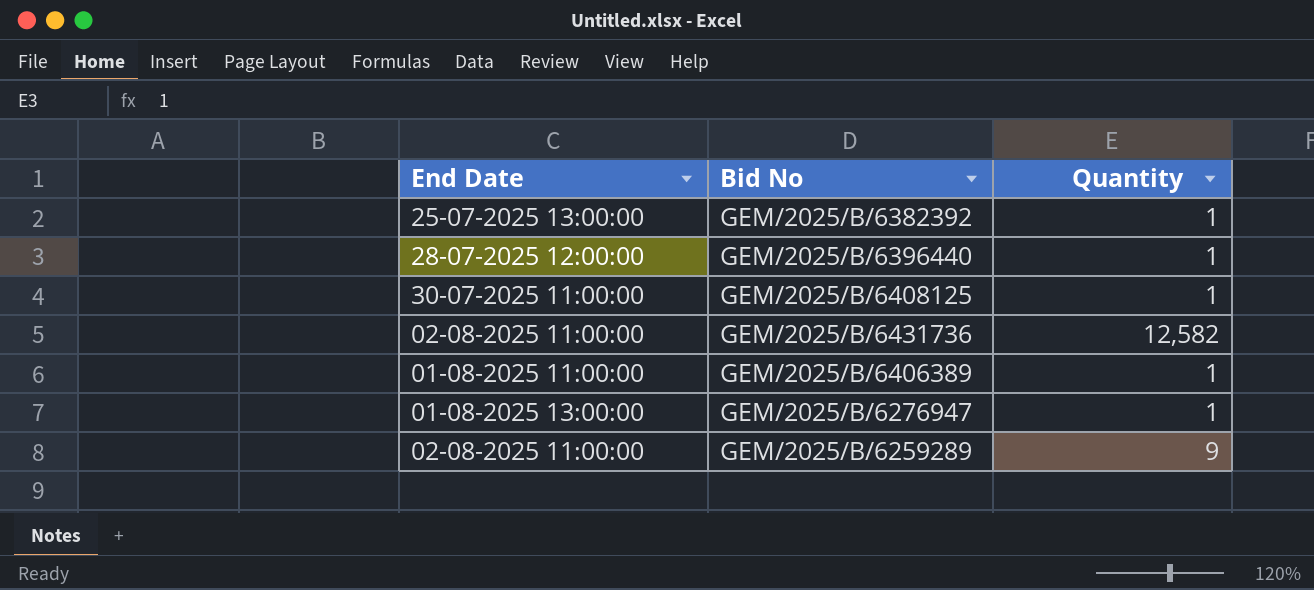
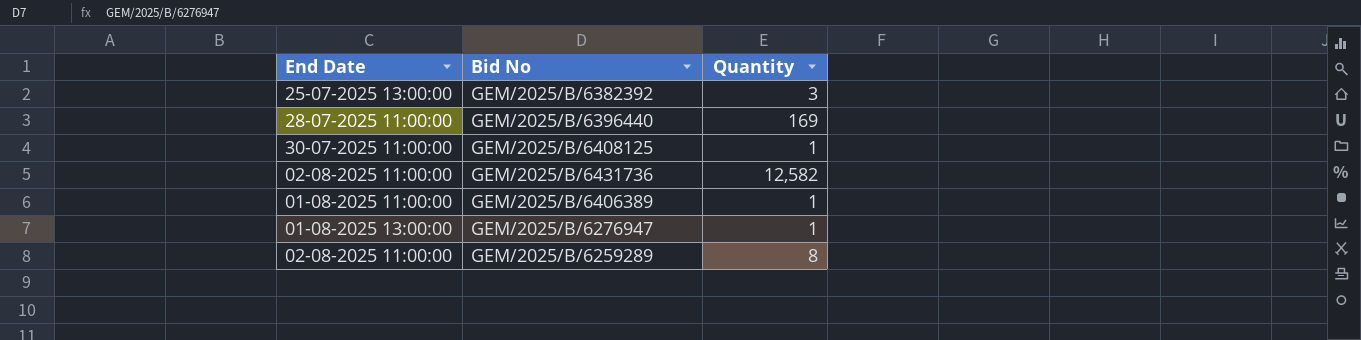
GEM/2025/B/6382392 | Quantity: 1 -> 3
GEM/2025/B/6396440 | End Date: 28-07-2025 12:00:00 -> 28-07-2025 11:00:00
GEM/2025/B/6396440 | Quantity: 1 -> 169
GEM/2025/B/6259289 | Quantity: 9 -> 8

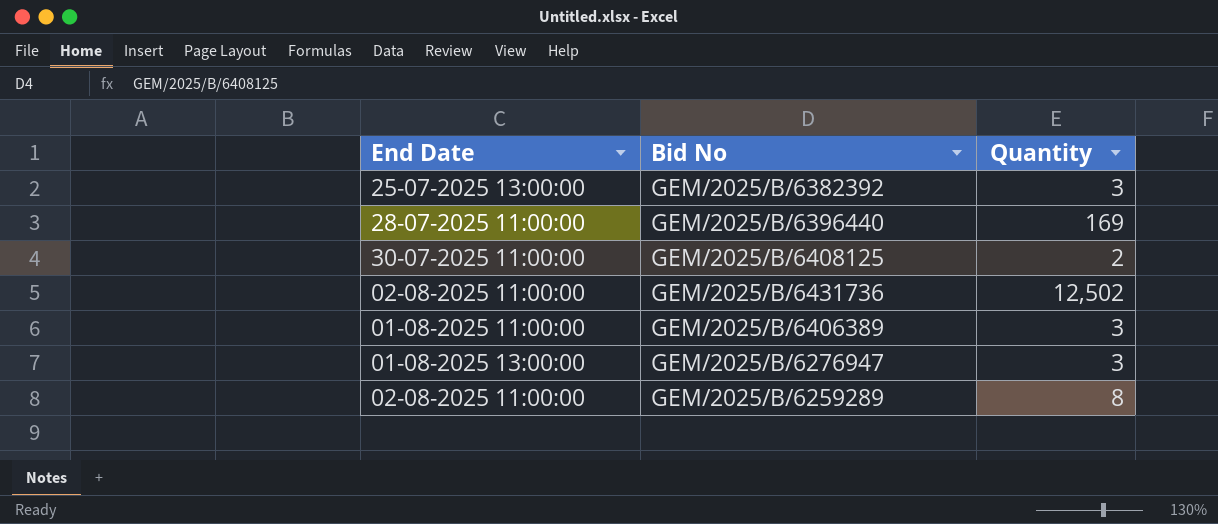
GEM/2025/B/6408125 | Quantity: 1 -> 2
GEM/2025/B/6431736 | Quantity: 12,582 -> 12,502
GEM/2025/B/6406389 | Quantity: 1 -> 3
GEM/2025/B/6276947 | Quantity: 1 -> 3

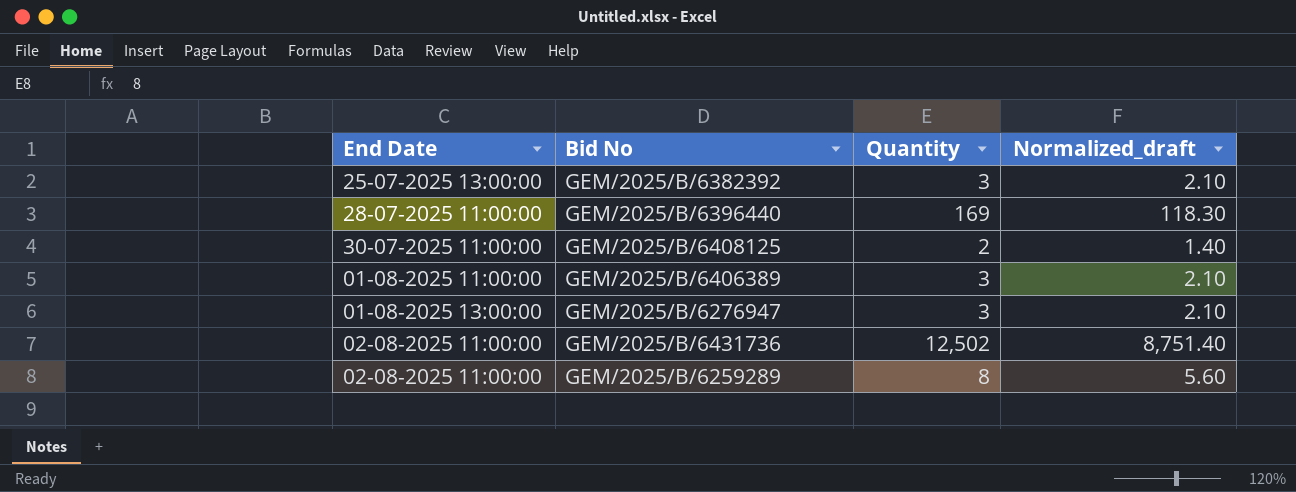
row order: none -> End Date ascending
column Normalized_draft | formula: none -> [Quantity] * 0.7

